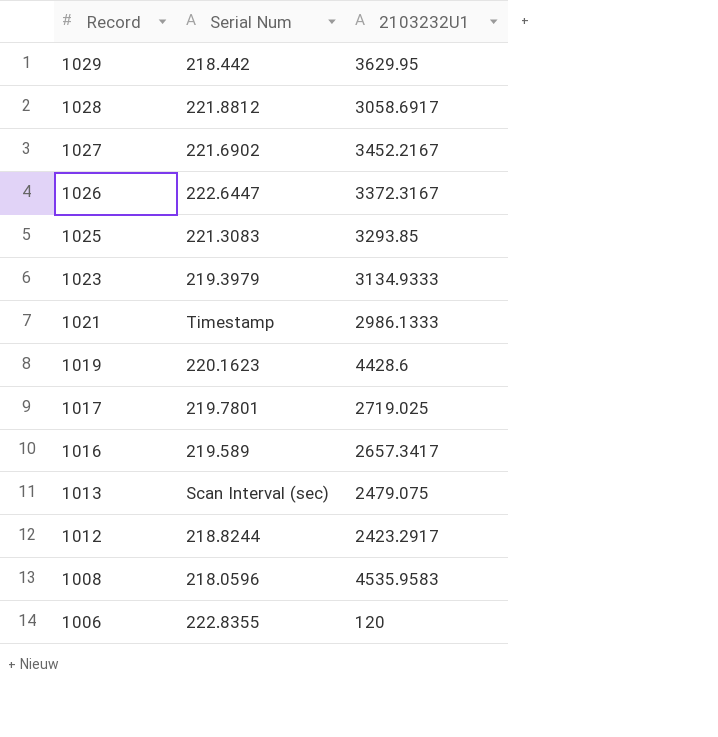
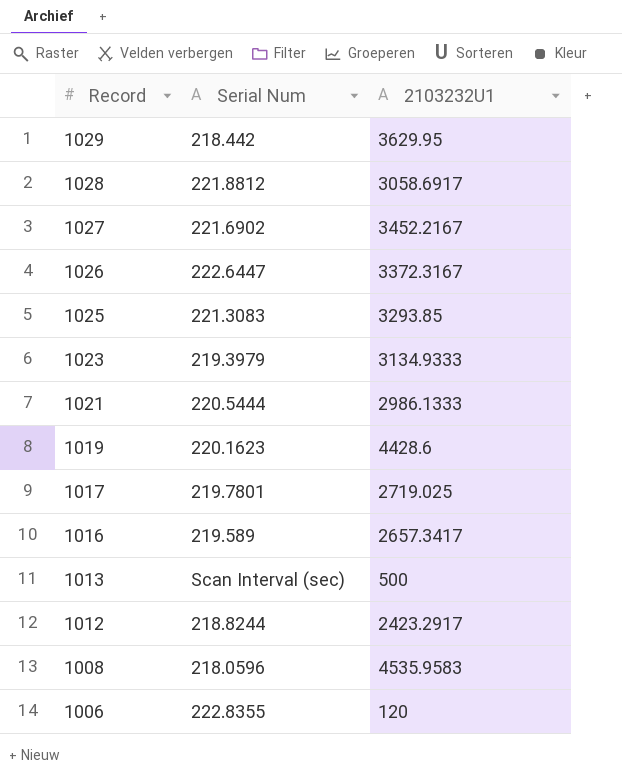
1021 | Serial Num: Timestamp -> 220.5444
1013 | 2103232U1: 2479.075 -> 500

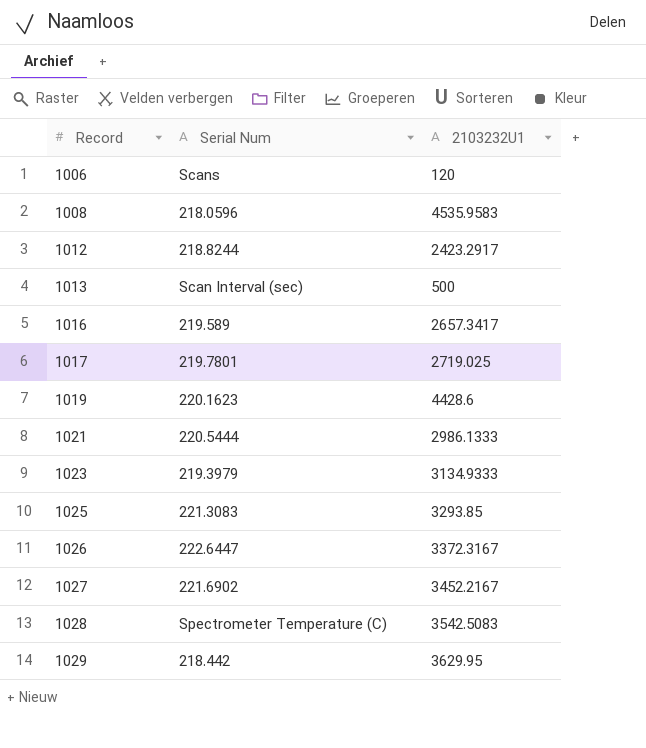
row order: Record descending -> Record ascending
1006 | Serial Num: 222.8355 -> Scans
1028 | Serial Num: 221.8812 -> Spectrometer Temperature (C)
1028 | 2103232U1: 3058.6917 -> 3542.5083

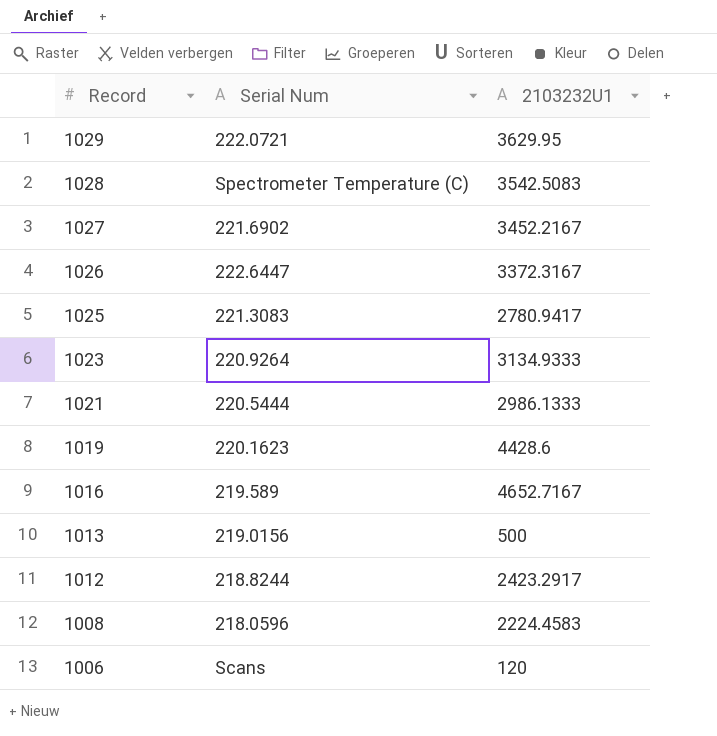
row order: Record ascending -> Record descending
row 1017: 219.7801 | 2719.025 -> none
1029 | Serial Num: 218.442 -> 222.0721
1025 | 2103232U1: 3293.85 -> 2780.9417
1023 | Serial Num: 219.3979 -> 220.9264
1016 | 2103232U1: 2657.3417 -> 4652.7167
1013 | Serial Num: Scan Interval (sec) -> 219.0156
1008 | 2103232U1: 4535.9583 -> 2224.4583

